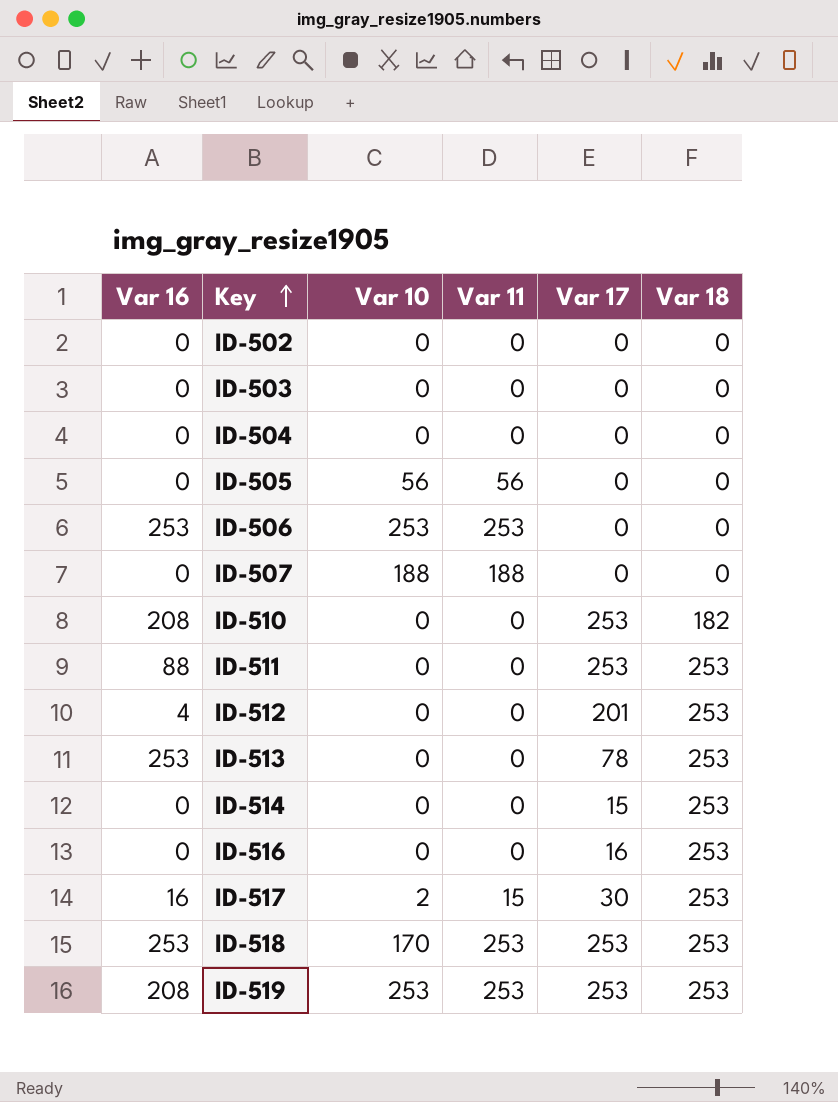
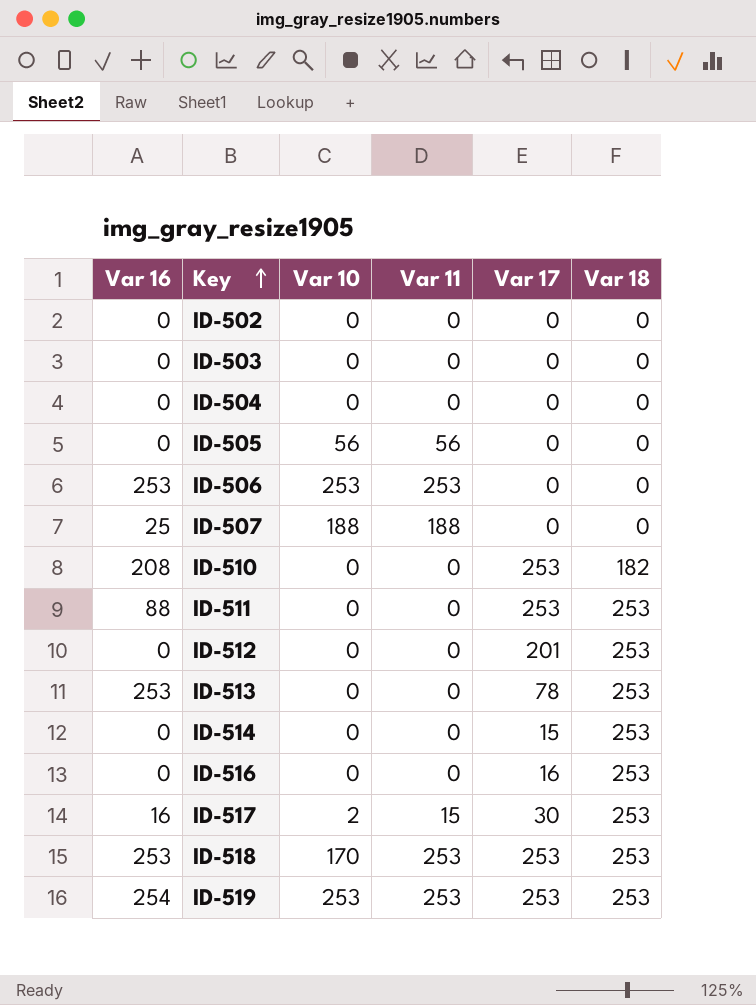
ID-507 | Var 16: 0 -> 25
ID-512 | Var 16: 4 -> 0
ID-519 | Var 16: 208 -> 254

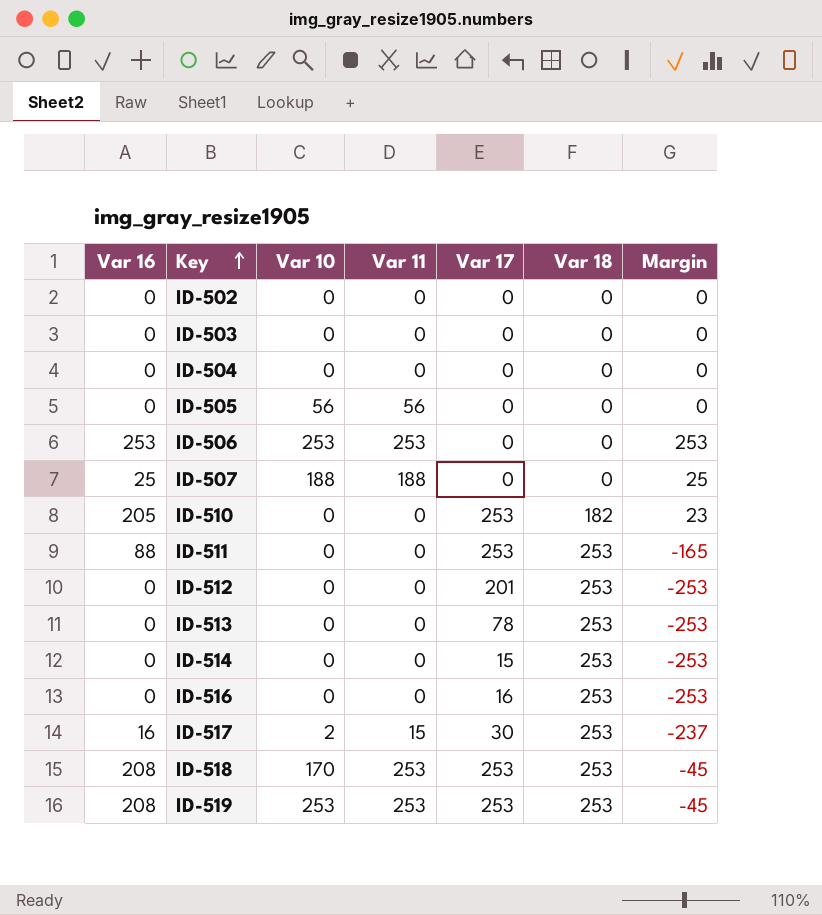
column Margin | formula: none -> [Var 16] - [Var 18]
ID-510 | Var 16: 208 -> 205
ID-513 | Var 16: 253 -> 0
ID-518 | Var 16: 253 -> 208
ID-519 | Var 16: 254 -> 208

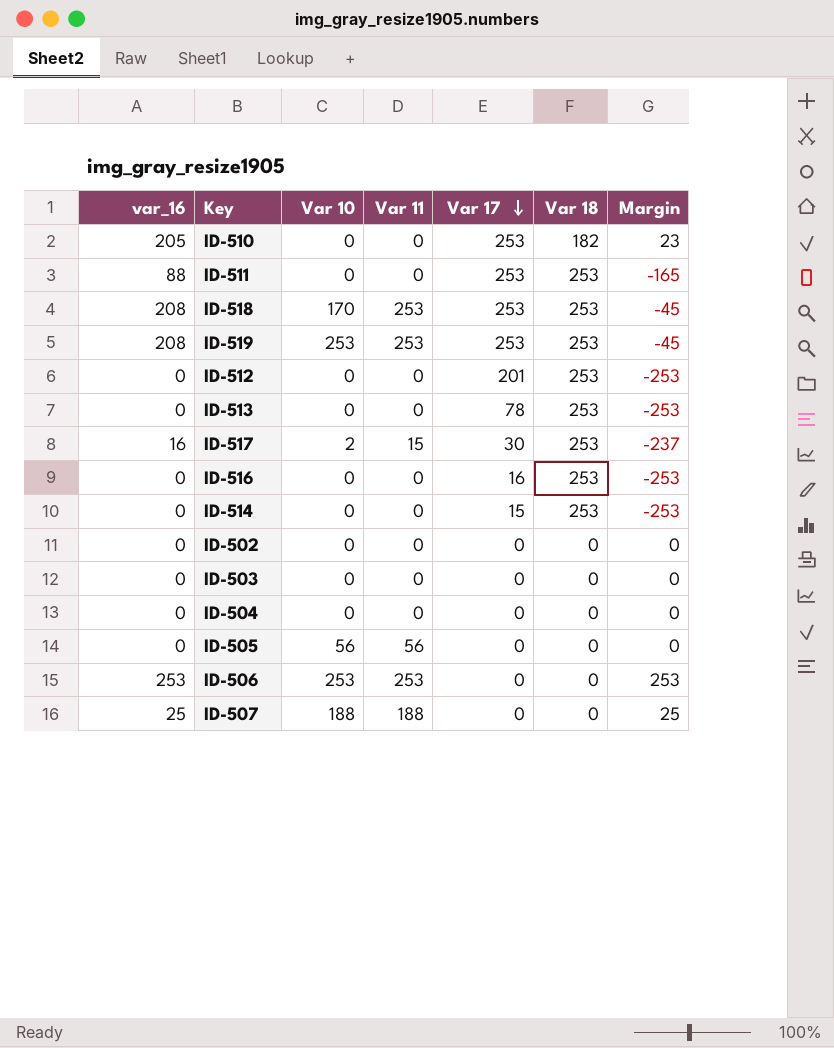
row order: Key ascending -> Var 17 descending
column name: Var 16 -> var_16

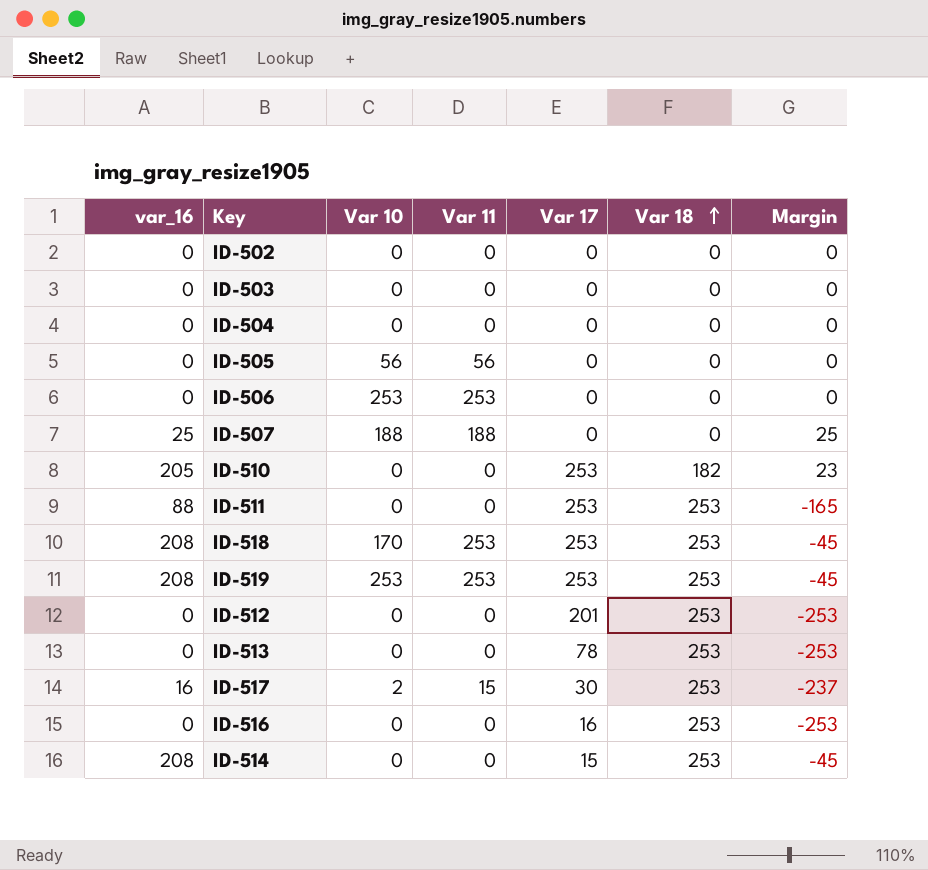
row order: Var 17 descending -> Var 18 ascending
ID-506 | var_16: 253 -> 0
ID-506 | Margin: 253 -> 0
ID-514 | var_16: 0 -> 208
ID-514 | Margin: -253 -> -45

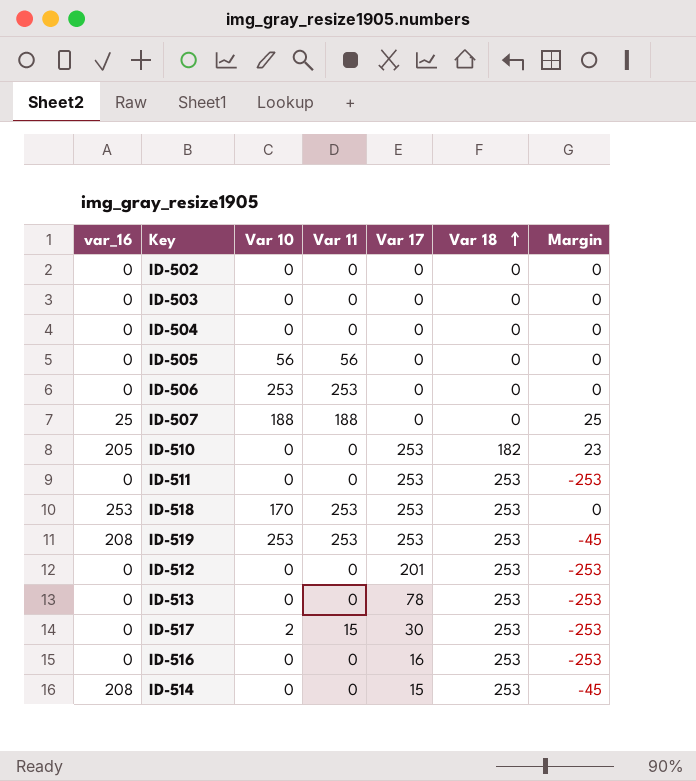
ID-511 | var_16: 88 -> 0
ID-511 | Margin: -165 -> -253
ID-518 | var_16: 208 -> 253
ID-518 | Margin: -45 -> 0
ID-517 | var_16: 16 -> 0
ID-517 | Margin: -237 -> -253

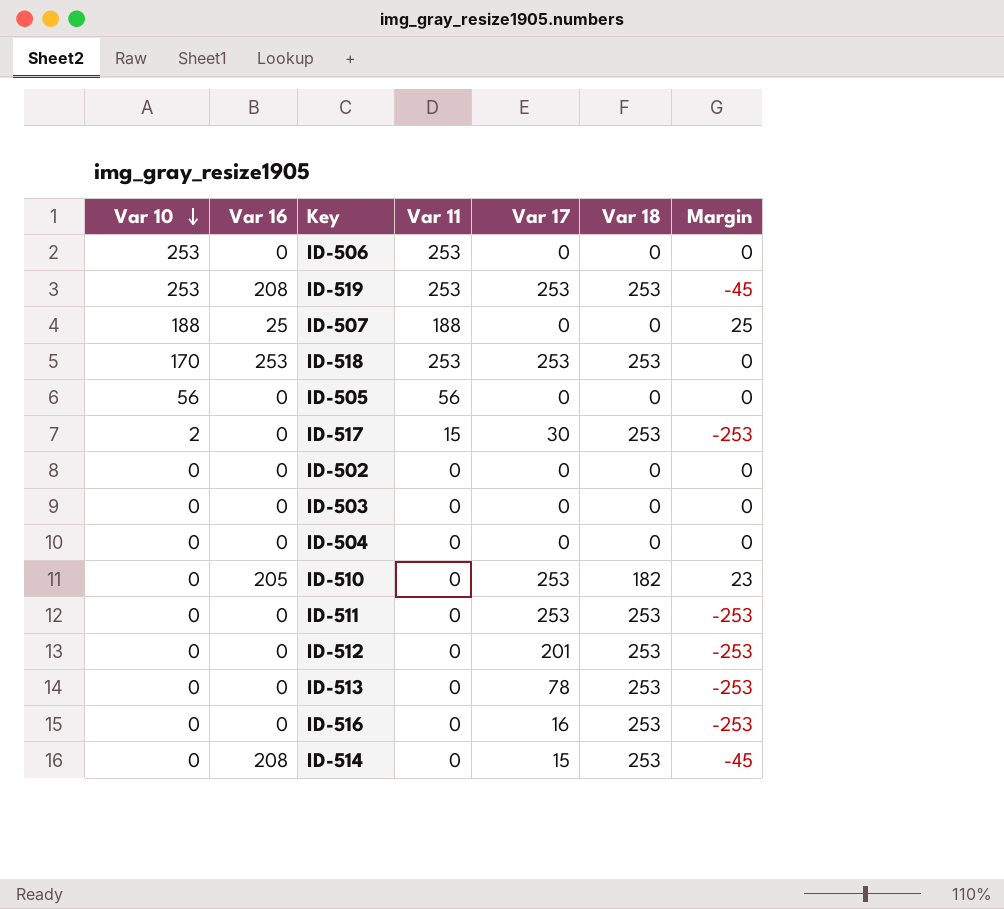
row order: Var 18 ascending -> Var 10 descending
column Var 10 | position: 3 -> 1
column name: var_16 -> Var 16

